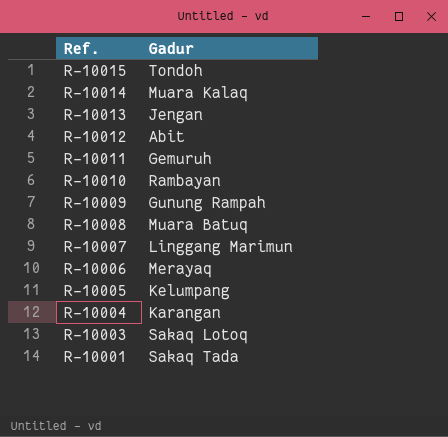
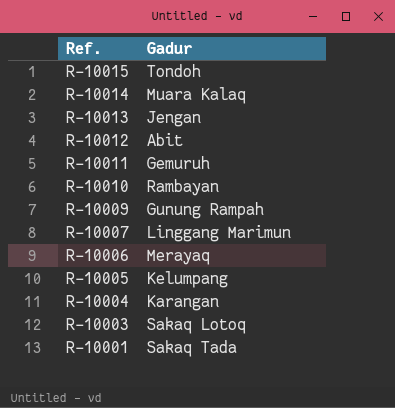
row R-10008: Muara Batuq -> none

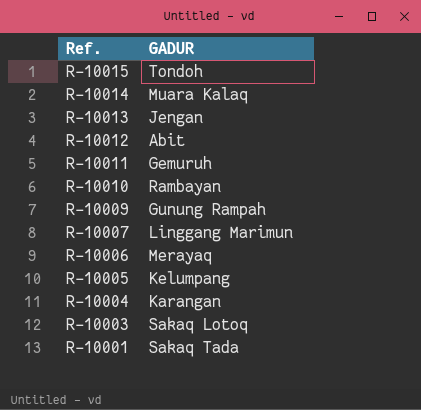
column name: Gadur -> GADUR

